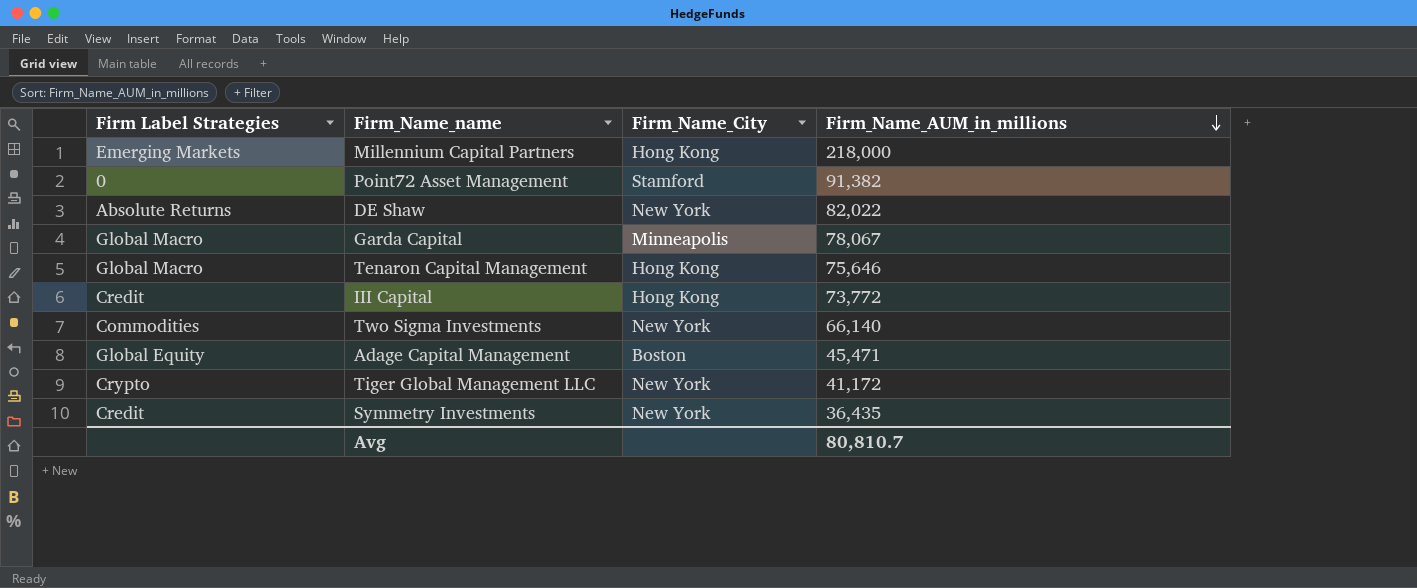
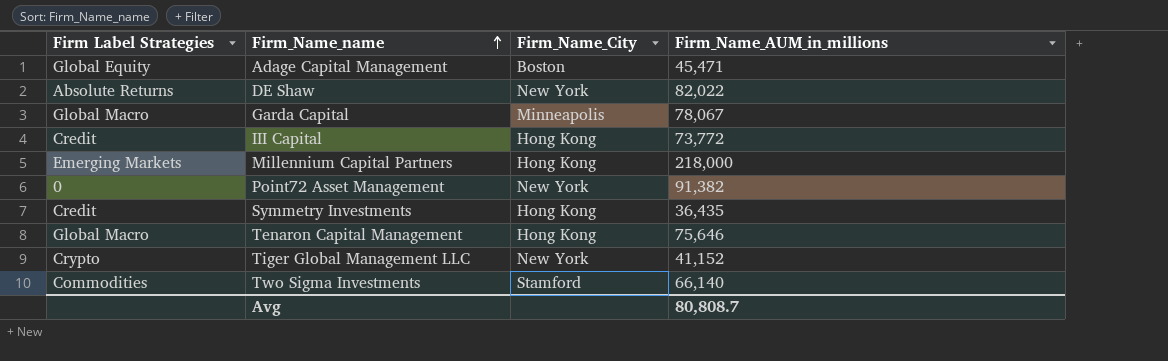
row order: Firm_Name_AUM_in_millions descending -> Firm_Name_name ascending
Point72 Asset Management | Firm_Name_City: Stamford -> New York
Symmetry Investments | Firm_Name_City: New York -> Hong Kong
Tiger Global Management LLC | Firm_Name_AUM_in_millions: 41,172 -> 41,152
Two Sigma Investments | Firm_Name_City: New York -> Stamford
Avg | Firm_Name_AUM_in_millions: 80,810.7 -> 80,808.7

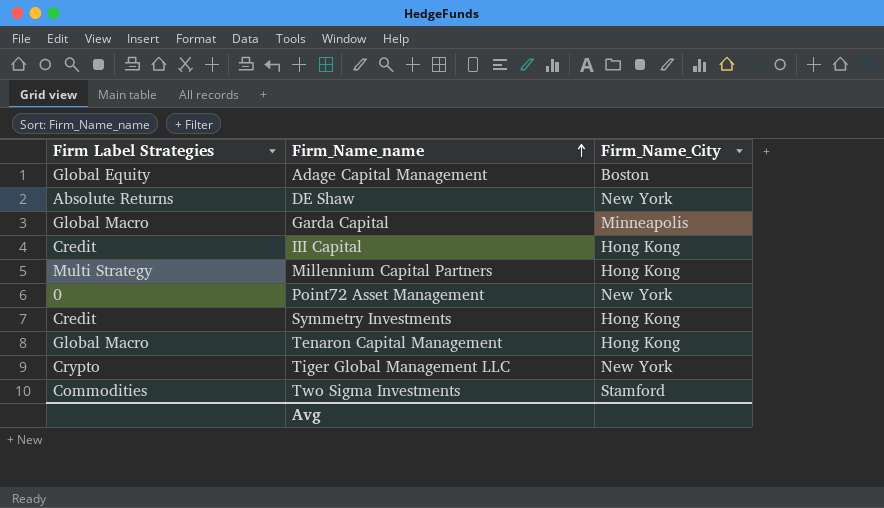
column Firm_Name_AUM_in_millions | position: 4 -> none
Millennium Capital Partners | Firm Label Strategies: Emerging Markets -> Multi Strategy

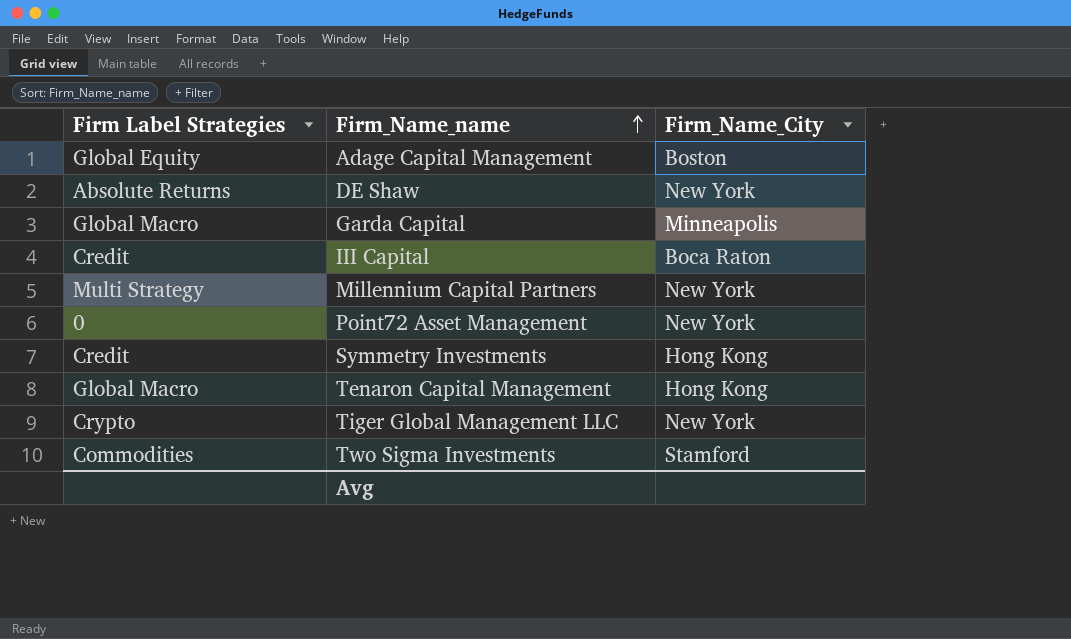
III Capital | Firm_Name_City: Hong Kong -> Boca Raton
Millennium Capital Partners | Firm_Name_City: Hong Kong -> New York

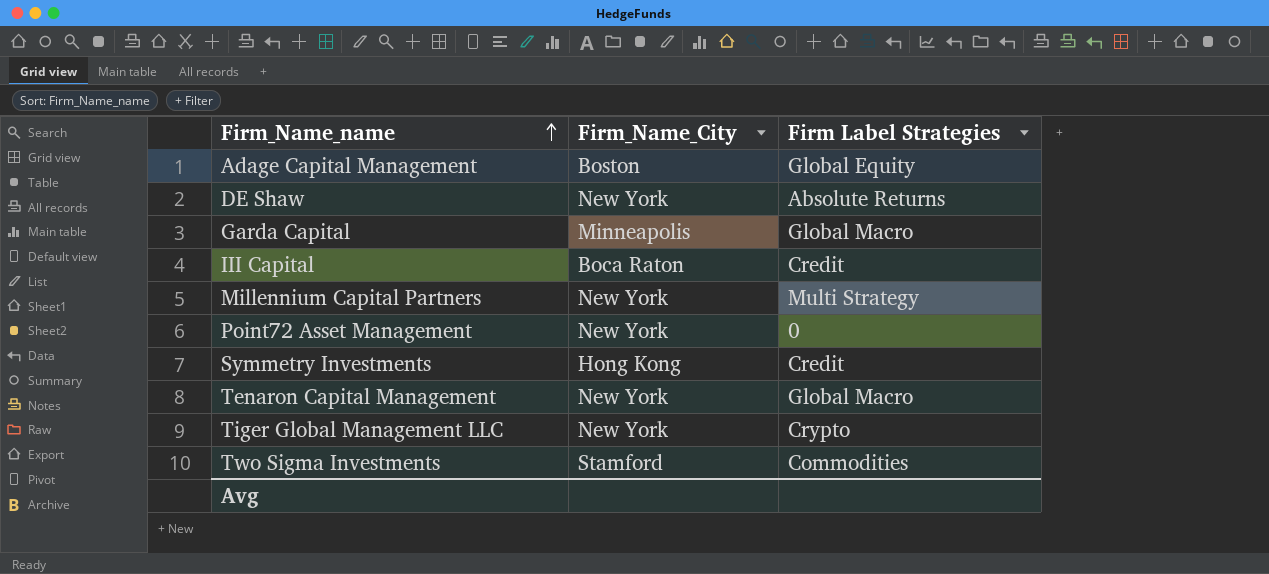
column Firm Label Strategies | position: 1 -> 3
Tenaron Capital Management | Firm_Name_City: Hong Kong -> New York

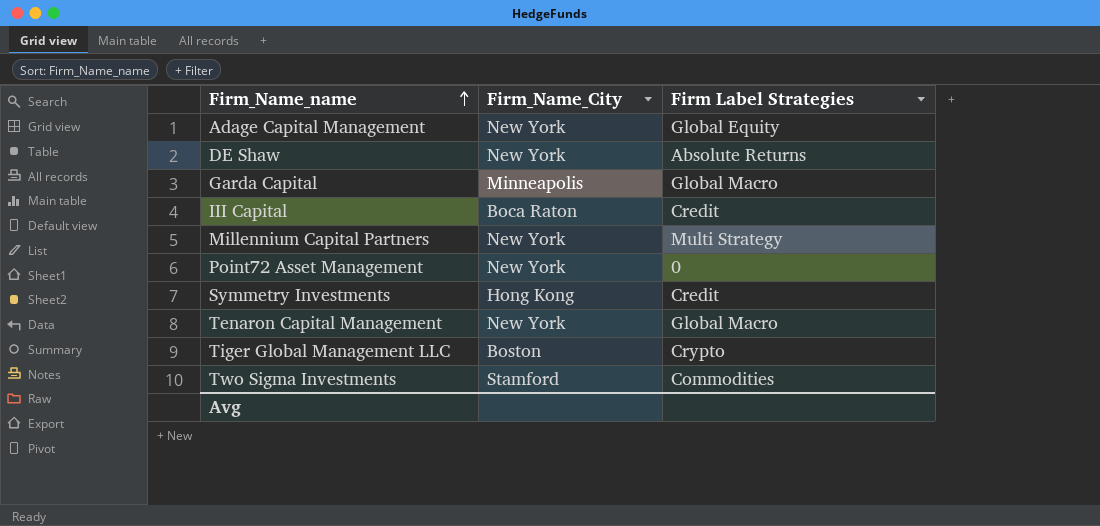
Adage Capital Management | Firm_Name_City: Boston -> New York
Tiger Global Management LLC | Firm_Name_City: New York -> Boston

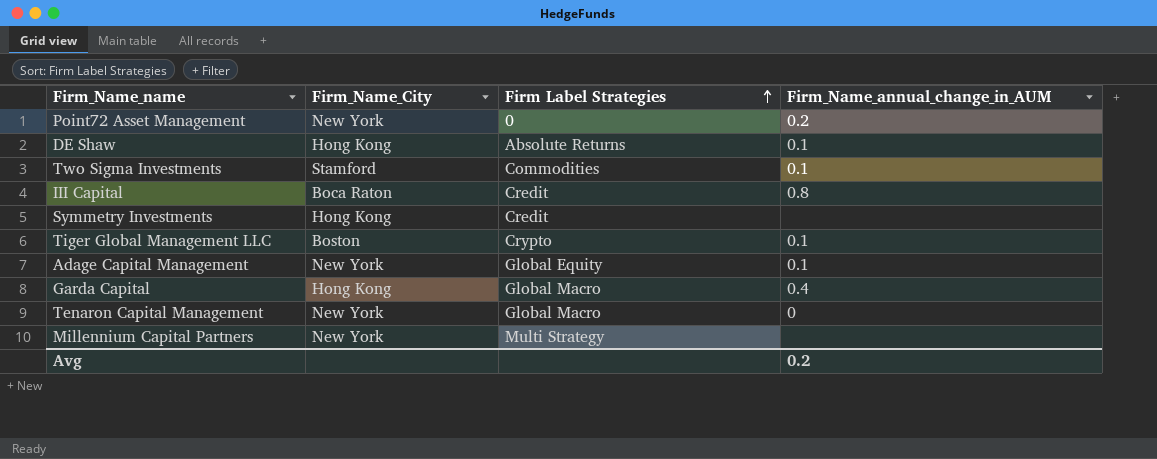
row order: Firm_Name_name ascending -> Firm Label Strategies ascending
column Firm_Name_annual_change_in_AUM | position: none -> 4
DE Shaw | Firm_Name_City: New York -> Hong Kong
Garda Capital | Firm_Name_City: Minneapolis -> Hong Kong

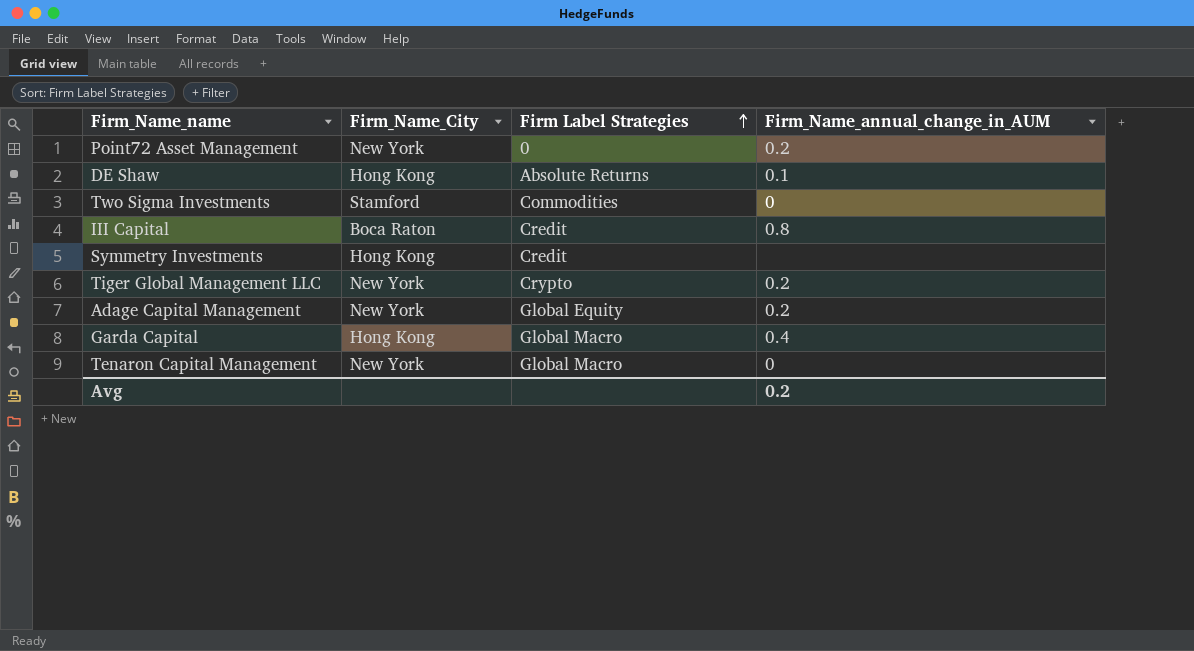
row Millennium Capital Partners: New York | Multi Strategy | none -> none
Two Sigma Investments | Firm_Name_annual_change_in_AUM: 0.1 -> 0
Tiger Global Management LLC | Firm_Name_City: Boston -> New York
Tiger Global Management LLC | Firm_Name_annual_change_in_AUM: 0.1 -> 0.2
Adage Capital Management | Firm_Name_annual_change_in_AUM: 0.1 -> 0.2

